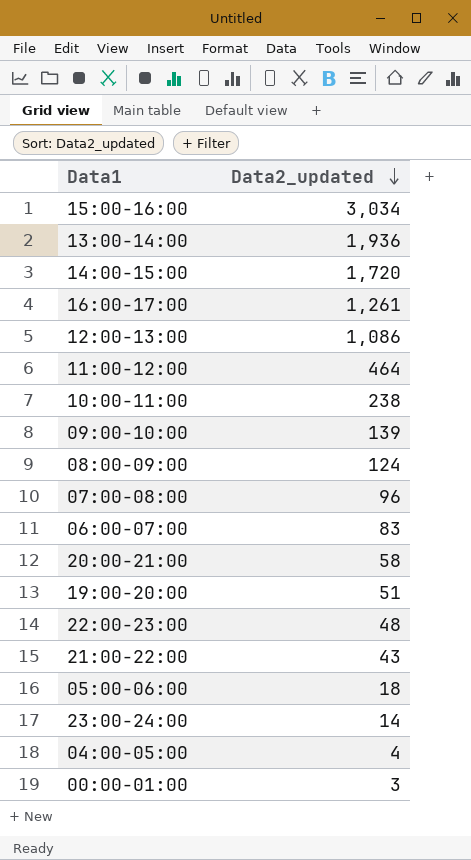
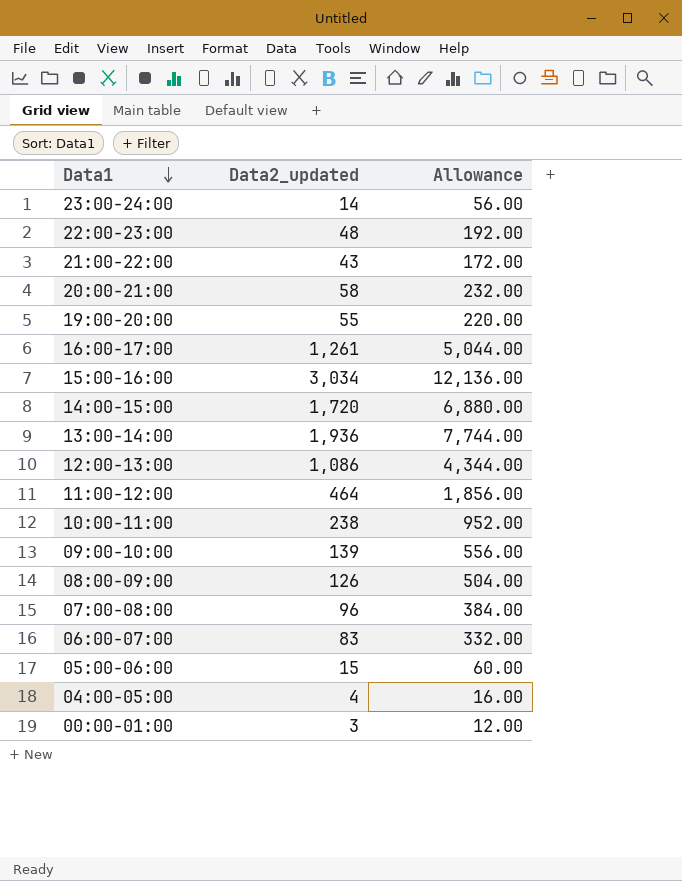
row order: Data2_updated descending -> Data1 descending
column Allowance | formula: none -> [Data2_updated] * 4
19:00-20:00 | Data2_updated: 51 -> 55
08:00-09:00 | Data2_updated: 124 -> 126
05:00-06:00 | Data2_updated: 18 -> 15

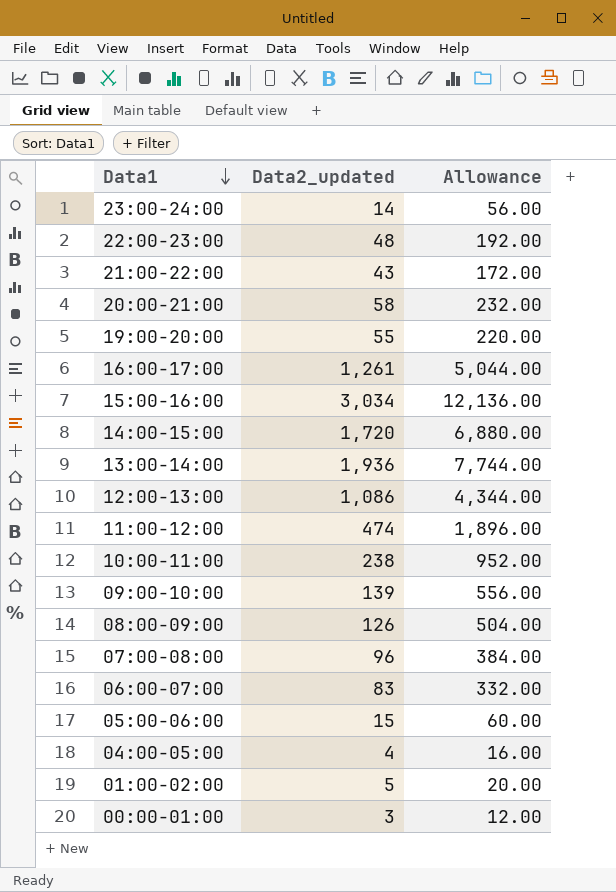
11:00-12:00 | Data2_updated: 464 -> 474
11:00-12:00 | Allowance: 1,856.00 -> 1,896.00
row 01:00-02:00: none -> 5 | 20.00

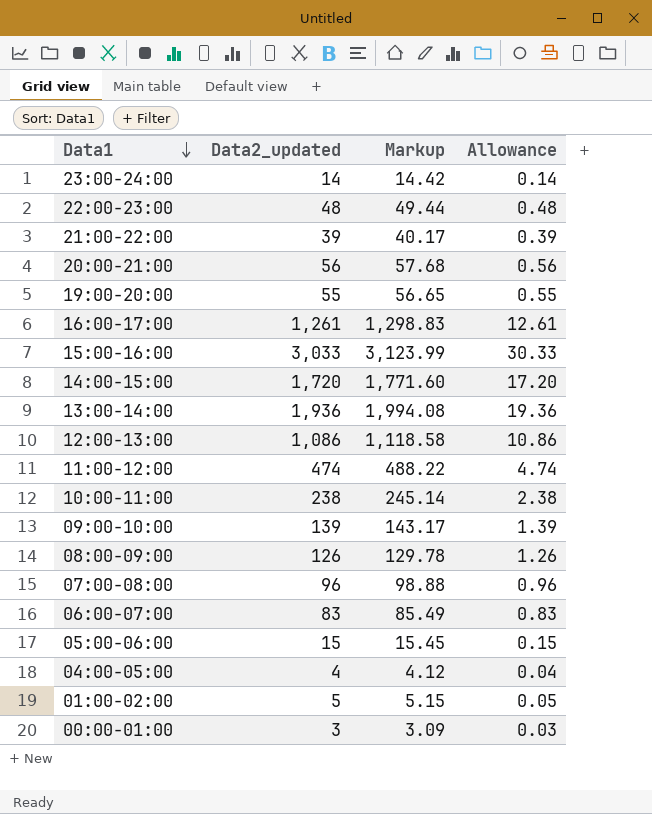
column Markup | formula: none -> [Data2_updated] * 1.03
column Allowance | formula: [Data2_updated] * 4 -> [Data2_updated] * 0.01
21:00-22:00 | Data2_updated: 43 -> 39
20:00-21:00 | Data2_updated: 58 -> 56
15:00-16:00 | Data2_updated: 3,034 -> 3,033

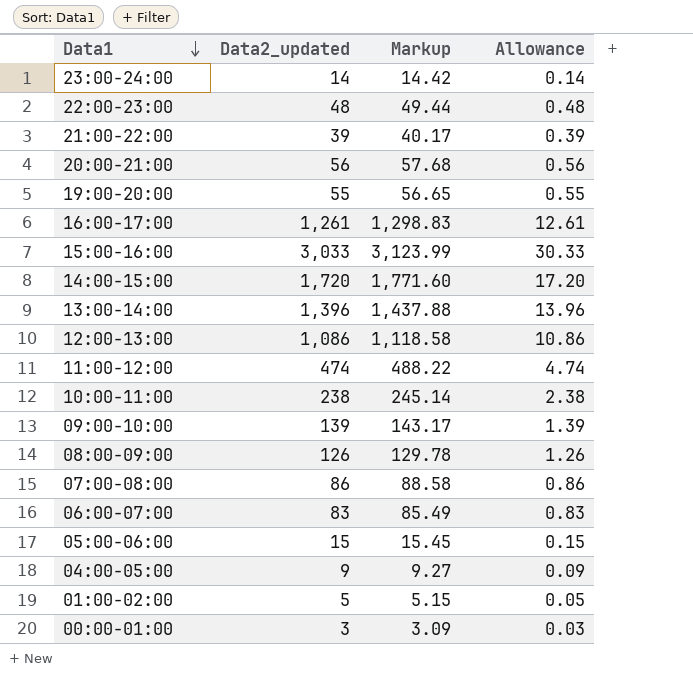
13:00-14:00 | Data2_updated: 1,936 -> 1,396
13:00-14:00 | Markup: 1,994.08 -> 1,437.88
13:00-14:00 | Allowance: 19.36 -> 13.96
07:00-08:00 | Data2_updated: 96 -> 86
07:00-08:00 | Markup: 98.88 -> 88.58
07:00-08:00 | Allowance: 0.96 -> 0.86
04:00-05:00 | Data2_updated: 4 -> 9
04:00-05:00 | Markup: 4.12 -> 9.27
04:00-05:00 | Allowance: 0.04 -> 0.09

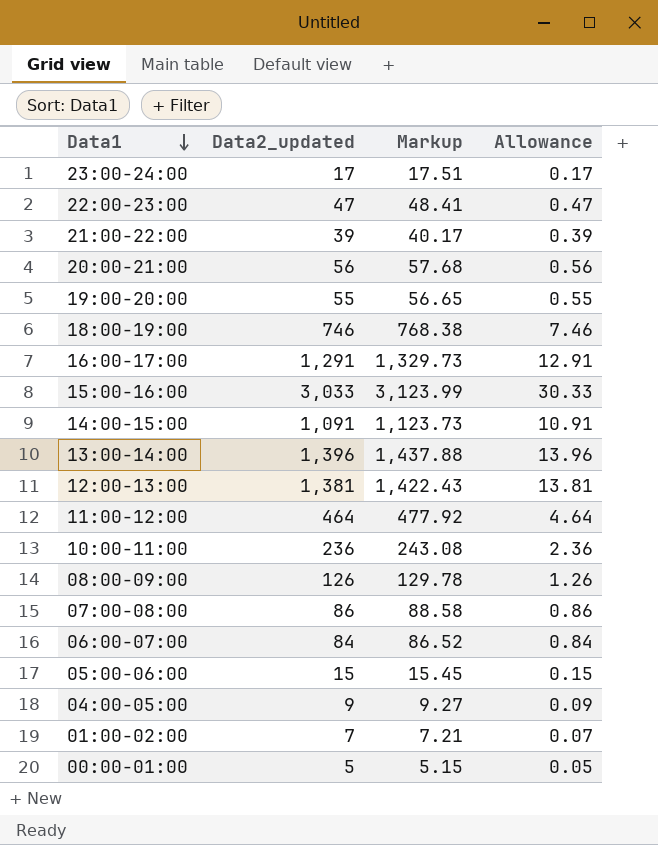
row 09:00-10:00: 139 | 143.17 | 1.39 -> none
23:00-24:00 | Data2_updated: 14 -> 17
23:00-24:00 | Markup: 14.42 -> 17.51
23:00-24:00 | Allowance: 0.14 -> 0.17
22:00-23:00 | Data2_updated: 48 -> 47
22:00-23:00 | Markup: 49.44 -> 48.41
22:00-23:00 | Allowance: 0.48 -> 0.47
row 18:00-19:00: none -> 746 | 768.38 | 7.46
16:00-17:00 | Data2_updated: 1,261 -> 1,291
16:00-17:00 | Markup: 1,298.83 -> 1,329.73
16:00-17:00 | Allowance: 12.61 -> 12.91
14:00-15:00 | Data2_updated: 1,720 -> 1,091
14:00-15:00 | Markup: 1,771.60 -> 1,123.73
14:00-15:00 | Allowance: 17.20 -> 10.91
12:00-13:00 | Data2_updated: 1,086 -> 1,381
12:00-13:00 | Markup: 1,118.58 -> 1,422.43
12:00-13:00 | Allowance: 10.86 -> 13.81
11:00-12:00 | Data2_updated: 474 -> 464
11:00-12:00 | Markup: 488.22 -> 477.92
11:00-12:00 | Allowance: 4.74 -> 4.64
10:00-11:00 | Data2_updated: 238 -> 236
10:00-11:00 | Markup: 245.14 -> 243.08
10:00-11:00 | Allowance: 2.38 -> 2.36
06:00-07:00 | Data2_updated: 83 -> 84
06:00-07:00 | Markup: 85.49 -> 86.52
06:00-07:00 | Allowance: 0.83 -> 0.84
01:00-02:00 | Data2_updated: 5 -> 7
01:00-02:00 | Markup: 5.15 -> 7.21
01:00-02:00 | Allowance: 0.05 -> 0.07
00:00-01:00 | Data2_updated: 3 -> 5
00:00-01:00 | Markup: 3.09 -> 5.15
00:00-01:00 | Allowance: 0.03 -> 0.05

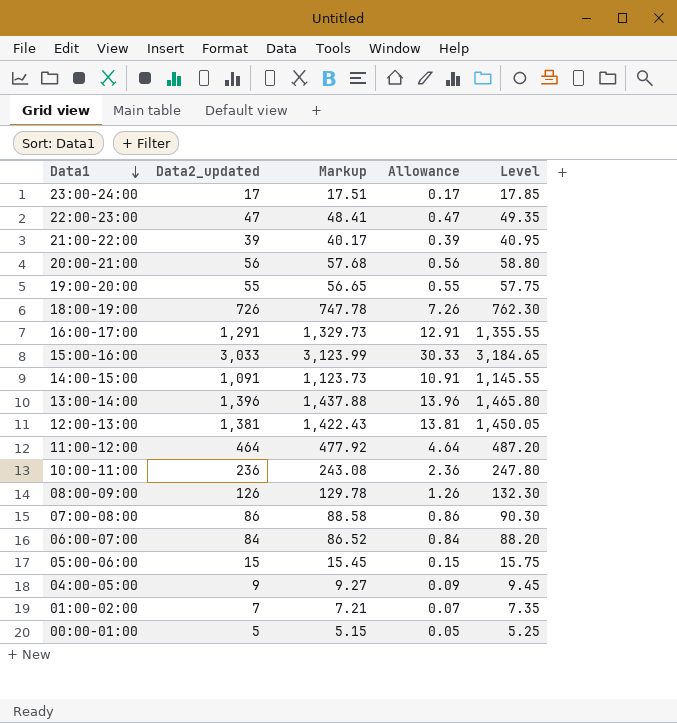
column Level | formula: none -> [Data2_updated] * 1.05
18:00-19:00 | Data2_updated: 746 -> 726
18:00-19:00 | Markup: 768.38 -> 747.78
18:00-19:00 | Allowance: 7.46 -> 7.26

